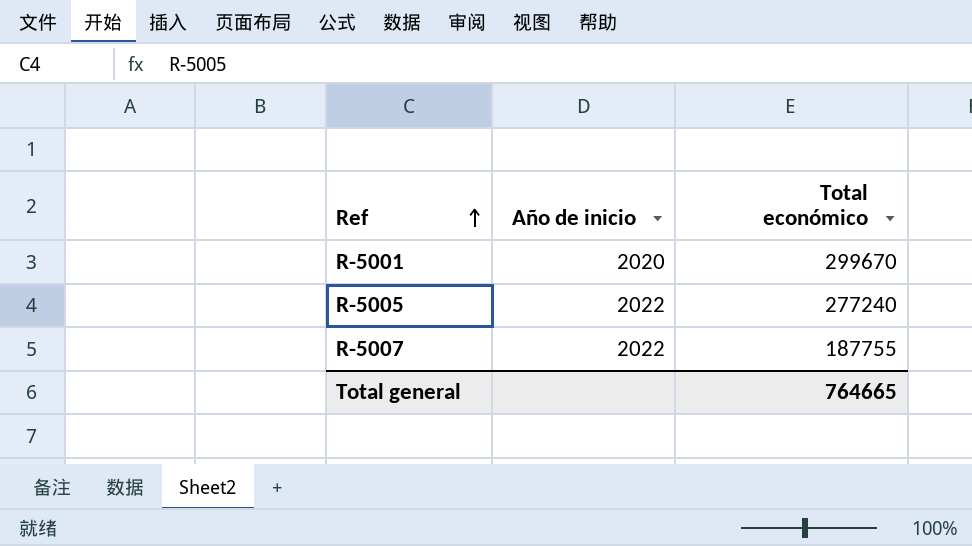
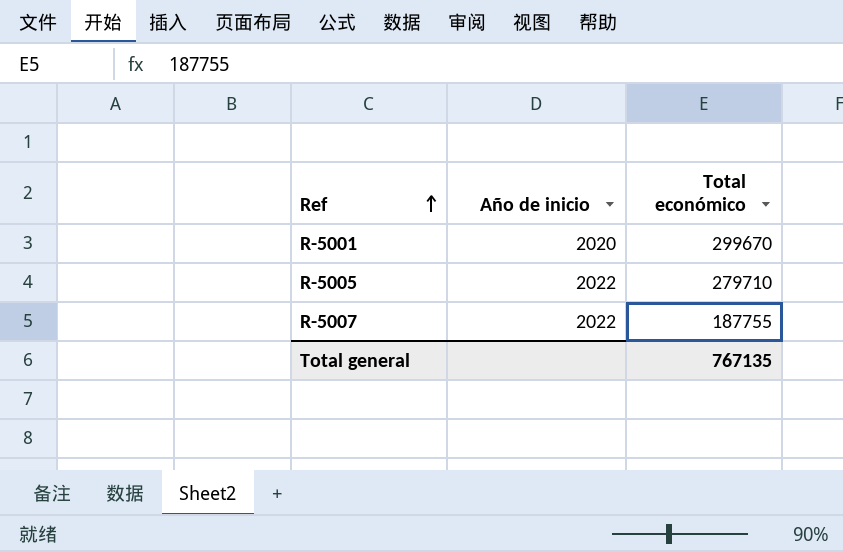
R-5005 | Total económico: 277240 -> 279710
Total general | Total económico: 764665 -> 767135

